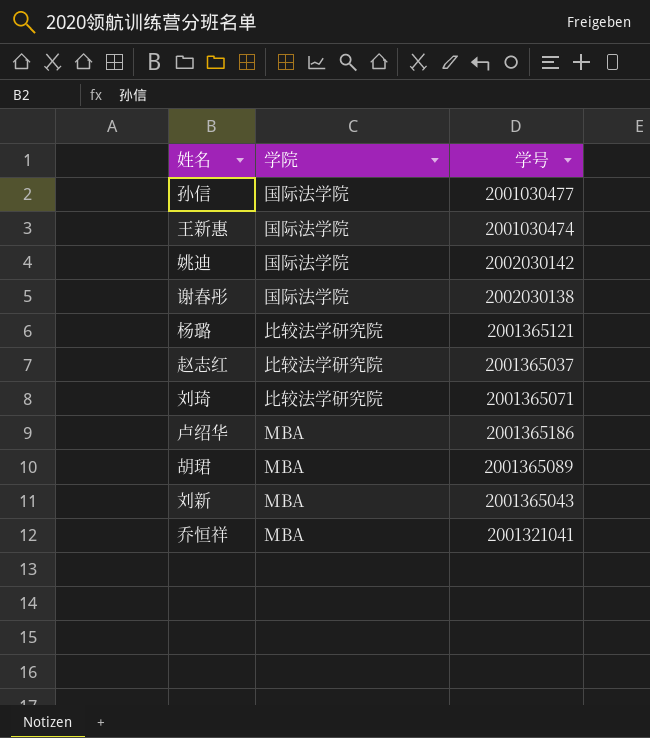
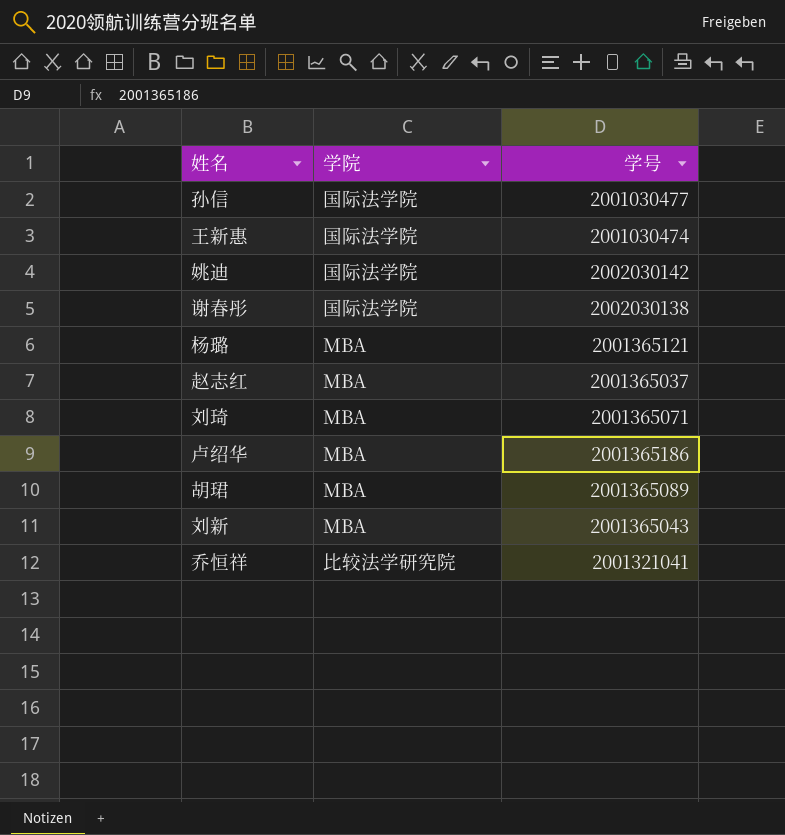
杨璐 | 学院: 比较法学研究院 -> MBA
赵志红 | 学院: 比较法学研究院 -> MBA
刘琦 | 学院: 比较法学研究院 -> MBA
乔恒祥 | 学院: MBA -> 比较法学研究院

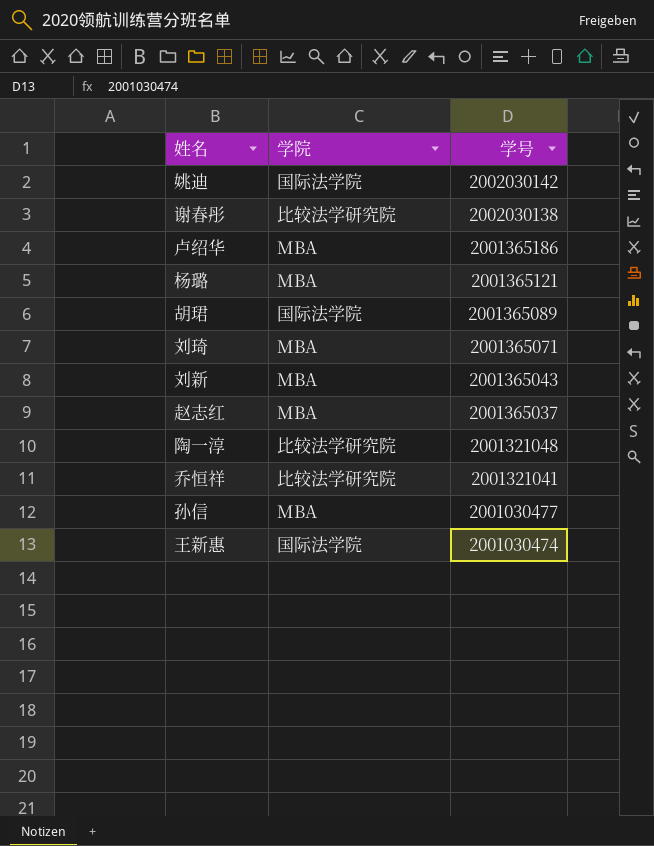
row order: none -> 学号 descending
谢春彤 | 学院: 国际法学院 -> 比较法学研究院
胡珺 | 学院: MBA -> 国际法学院
row 陶一淳: none -> 比较法学研究院 | 2001321048
孙信 | 学院: 国际法学院 -> MBA

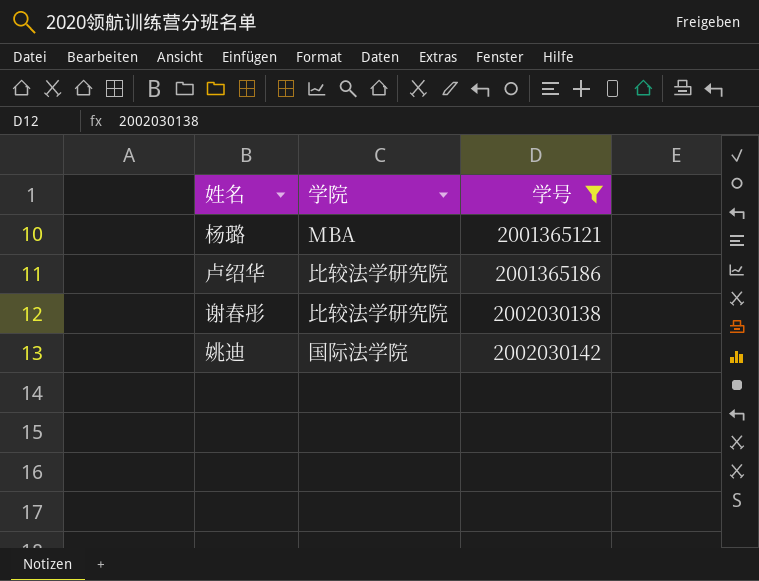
filter: none -> 学号 >= 2001365121
row order: 学号 descending -> 学号 ascending
卢绍华 | 学院: MBA -> 比较法学研究院

